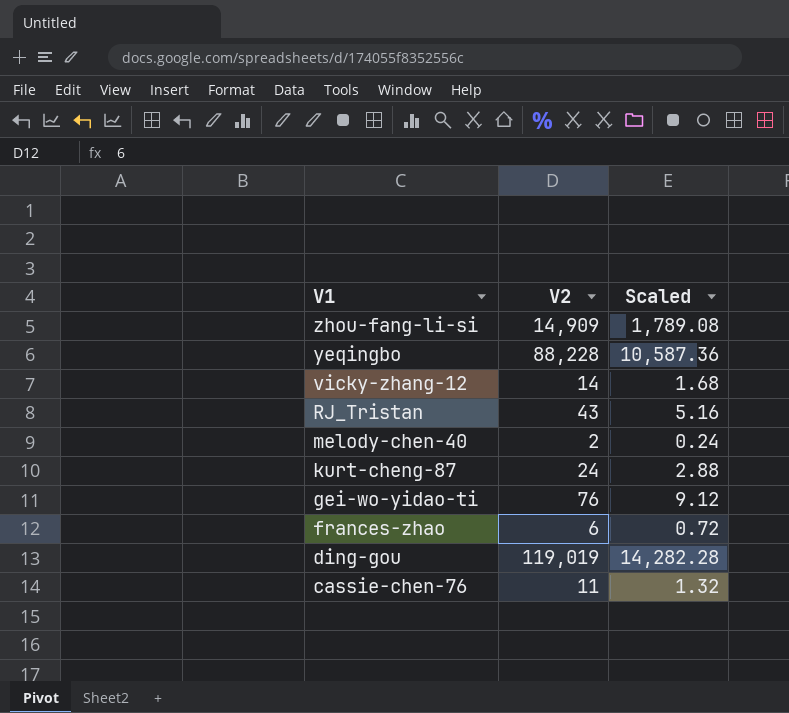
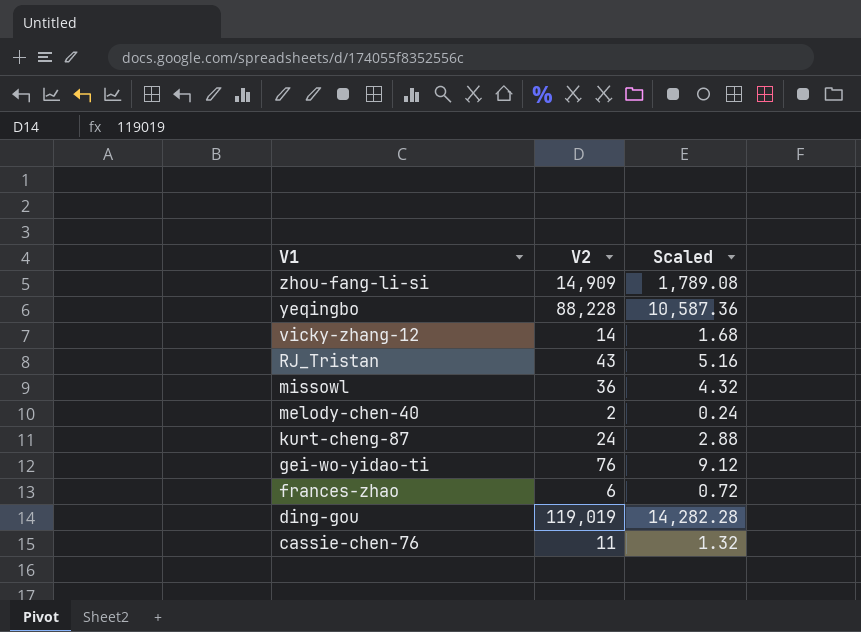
row missowl: none -> 36 | 4.32

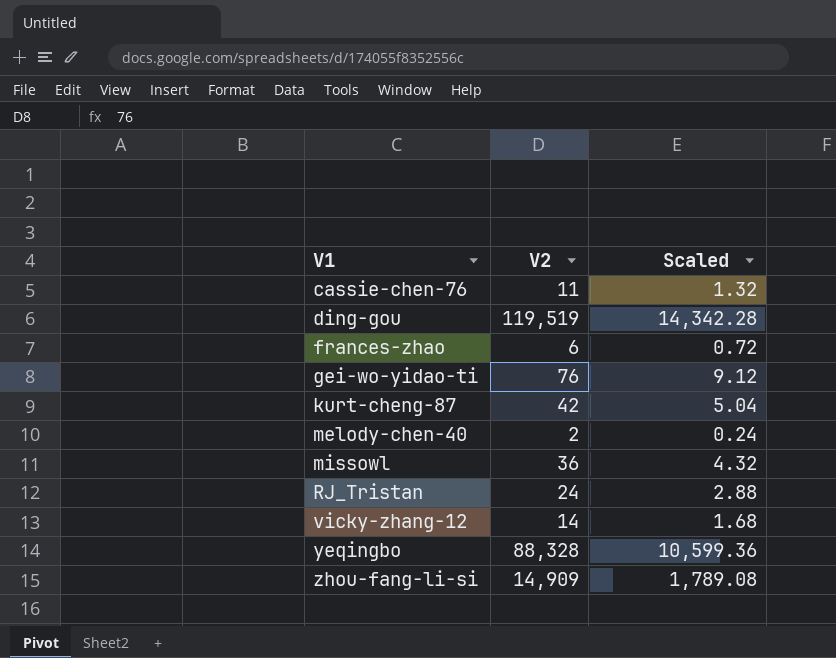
row order: V1 descending -> V1 ascending
ding-gou | V2: 119,019 -> 119,519
ding-gou | Scaled: 14,282.28 -> 14,342.28
kurt-cheng-87 | V2: 24 -> 42
kurt-cheng-87 | Scaled: 2.88 -> 5.04
RJ_Tristan | V2: 43 -> 24
RJ_Tristan | Scaled: 5.16 -> 2.88
yeqingbo | V2: 88,228 -> 88,328
yeqingbo | Scaled: 10,587.36 -> 10,599.36

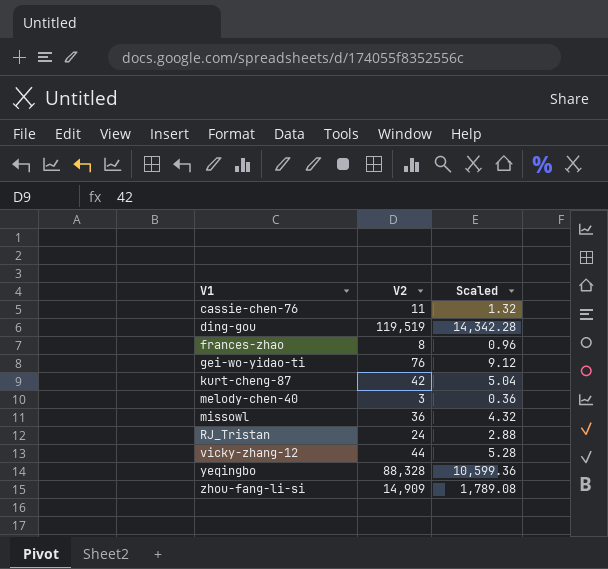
frances-zhao | V2: 6 -> 8
frances-zhao | Scaled: 0.72 -> 0.96
melody-chen-40 | V2: 2 -> 3
melody-chen-40 | Scaled: 0.24 -> 0.36
vicky-zhang-12 | V2: 14 -> 44
vicky-zhang-12 | Scaled: 1.68 -> 5.28

